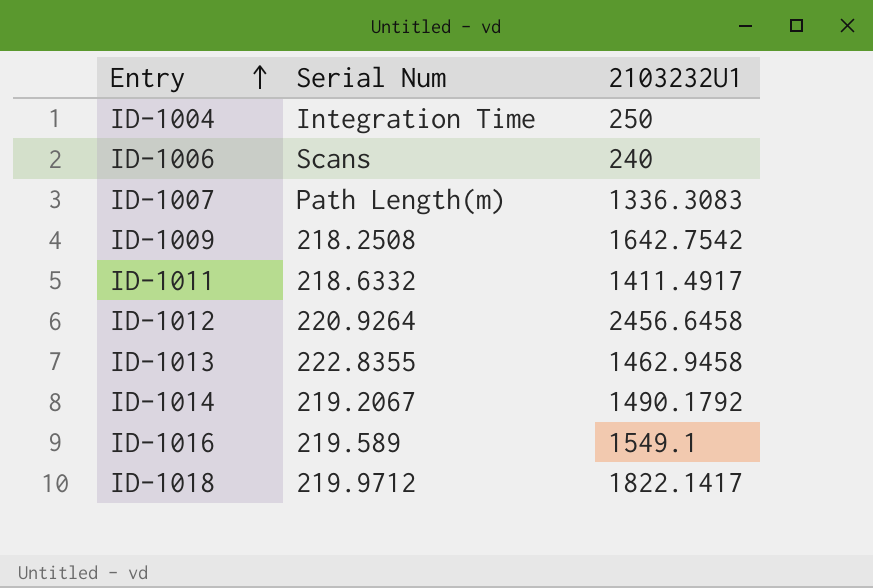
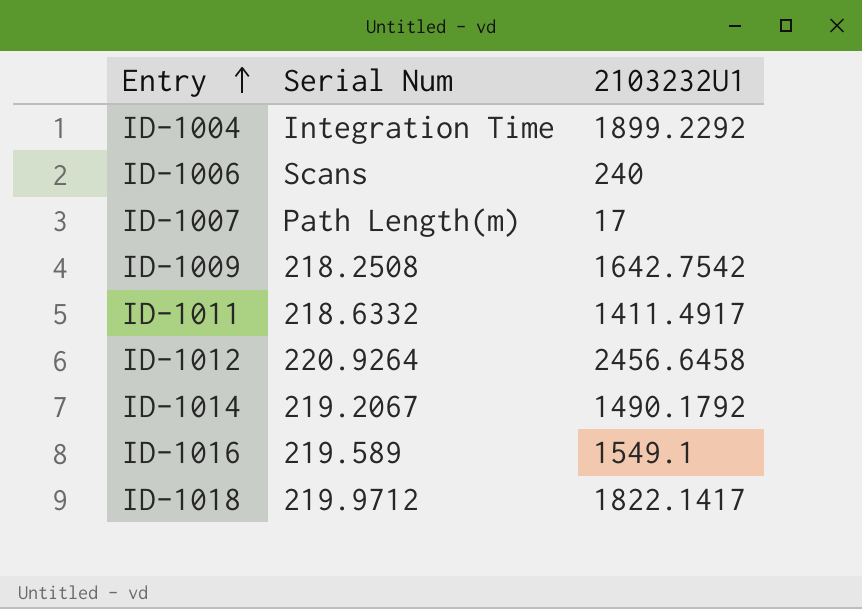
row ID-1013: 222.8355 | 1462.9458 -> none
ID-1004 | 2103232U1: 250 -> 1899.2292
ID-1007 | 2103232U1: 1336.3083 -> 17

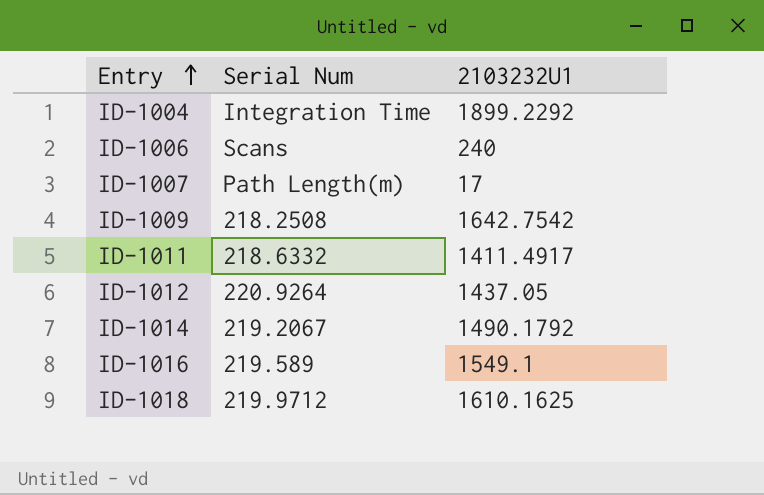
ID-1012 | 2103232U1: 2456.6458 -> 1437.05
ID-1018 | 2103232U1: 1822.1417 -> 1610.1625

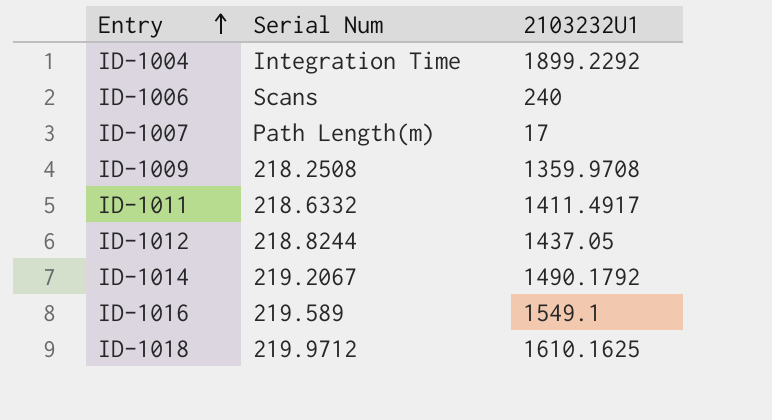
ID-1009 | 2103232U1: 1642.7542 -> 1359.9708
ID-1012 | Serial Num: 220.9264 -> 218.8244

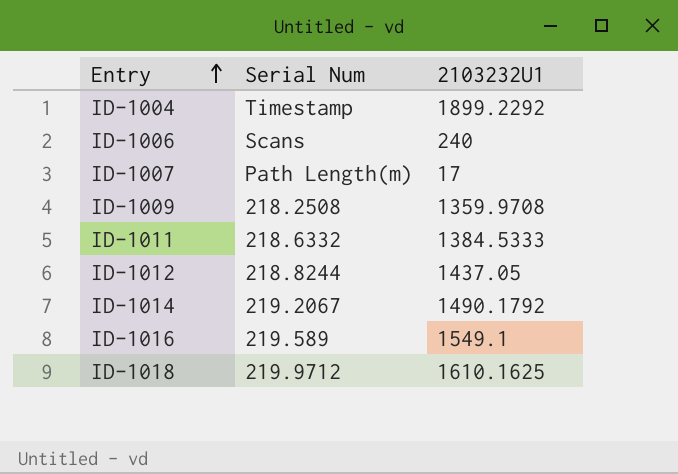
ID-1004 | Serial Num: Integration Time -> Timestamp
ID-1011 | 2103232U1: 1411.4917 -> 1384.5333

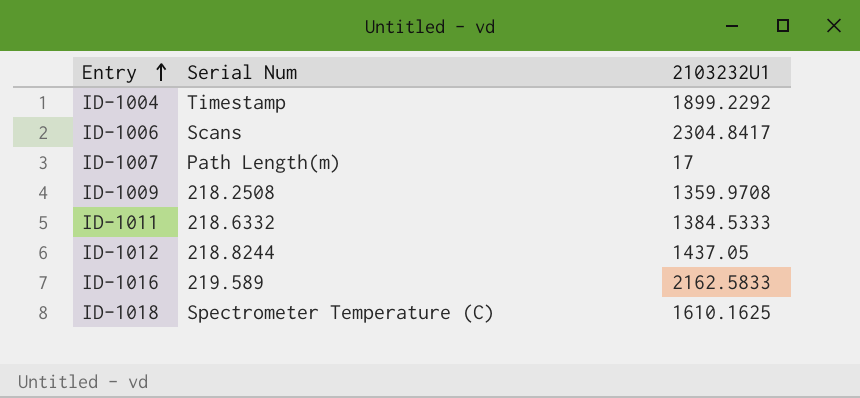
row ID-1014: 219.2067 | 1490.1792 -> none
ID-1006 | 2103232U1: 240 -> 2304.8417
ID-1016 | 2103232U1: 1549.1 -> 2162.5833
ID-1018 | Serial Num: 219.9712 -> Spectrometer Temperature (C)

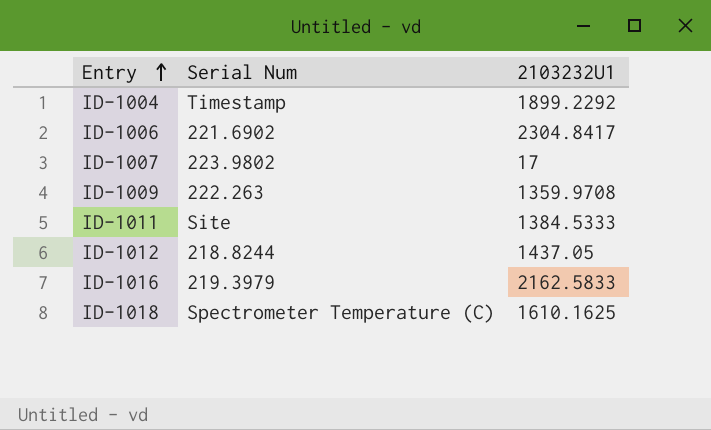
ID-1006 | Serial Num: Scans -> 221.6902
ID-1007 | Serial Num: Path Length(m) -> 223.9802
ID-1009 | Serial Num: 218.2508 -> 222.263
ID-1011 | Serial Num: 218.6332 -> Site
ID-1016 | Serial Num: 219.589 -> 219.3979

